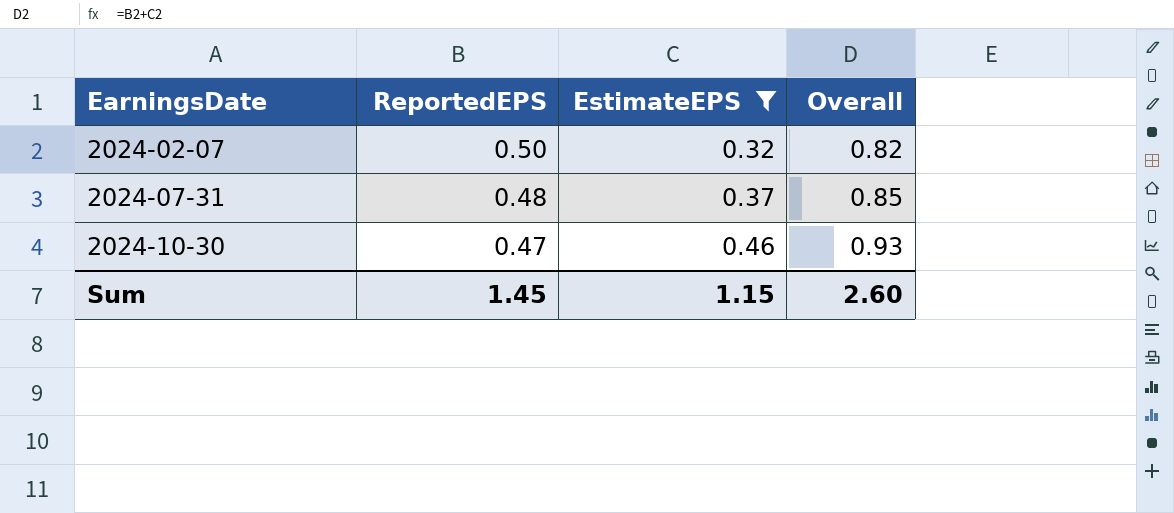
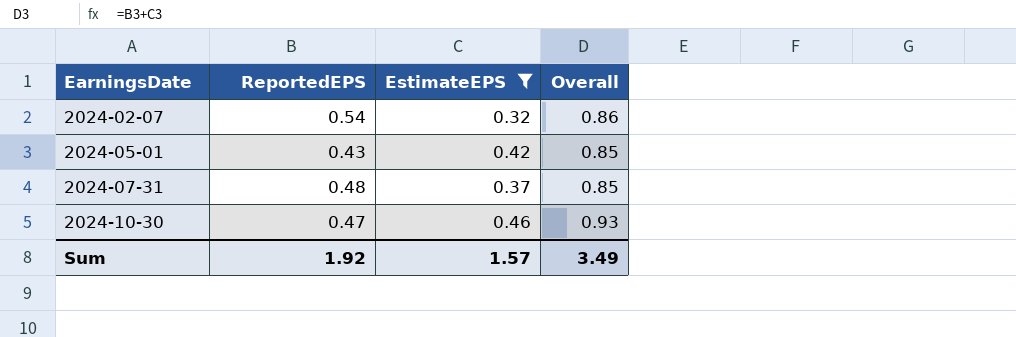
2024-02-07 | ReportedEPS: 0.50 -> 0.54
2024-02-07 | Overall: 0.82 -> 0.86
row 2024-05-01: none -> 0.43 | 0.42 | 0.85
Sum | ReportedEPS: 1.45 -> 1.92
Sum | EstimateEPS: 1.15 -> 1.57
Sum | Overall: 2.60 -> 3.49

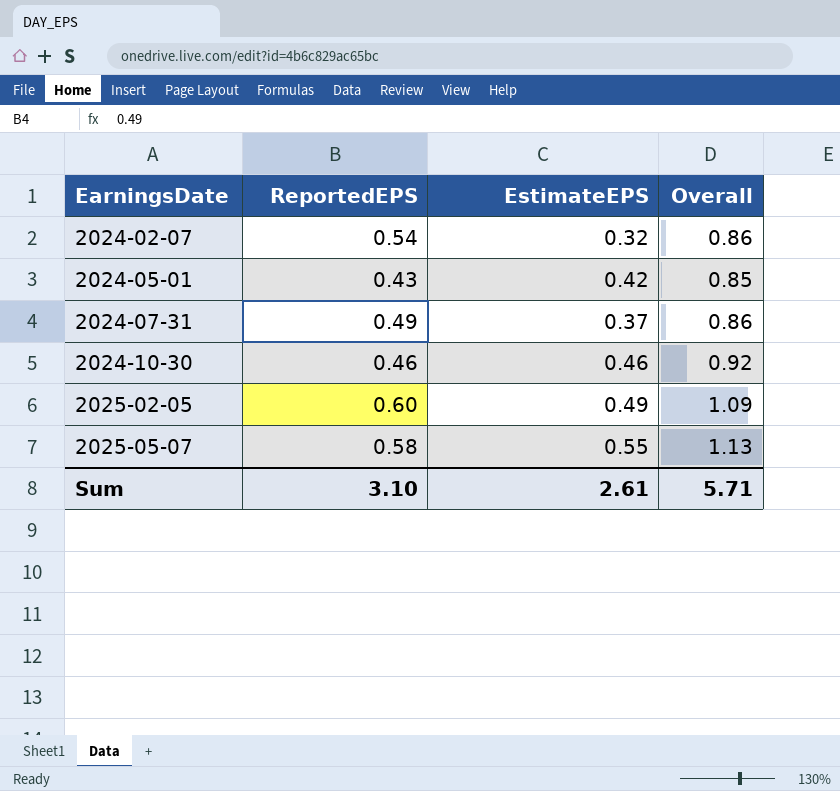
filter: EstimateEPS <= 0.46 -> none
2024-07-31 | ReportedEPS: 0.48 -> 0.49
2024-07-31 | Overall: 0.85 -> 0.86
2024-10-30 | ReportedEPS: 0.47 -> 0.46
2024-10-30 | Overall: 0.93 -> 0.92
Sum | ReportedEPS: 1.92 -> 3.10
Sum | EstimateEPS: 1.57 -> 2.61
Sum | Overall: 3.49 -> 5.71

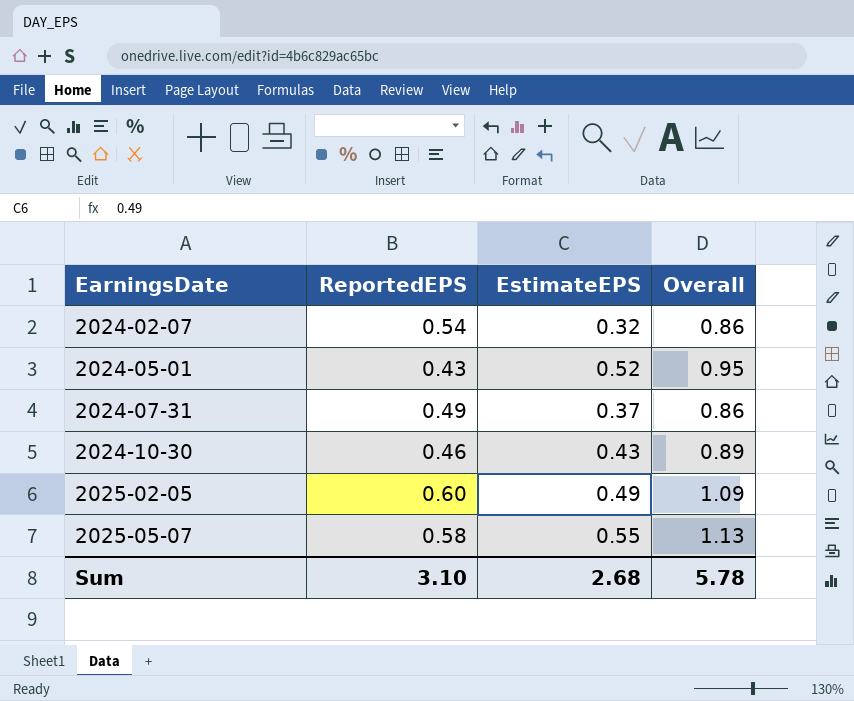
2024-05-01 | EstimateEPS: 0.42 -> 0.52
2024-05-01 | Overall: 0.85 -> 0.95
2024-10-30 | EstimateEPS: 0.46 -> 0.43
2024-10-30 | Overall: 0.92 -> 0.89
Sum | EstimateEPS: 2.61 -> 2.68
Sum | Overall: 5.71 -> 5.78

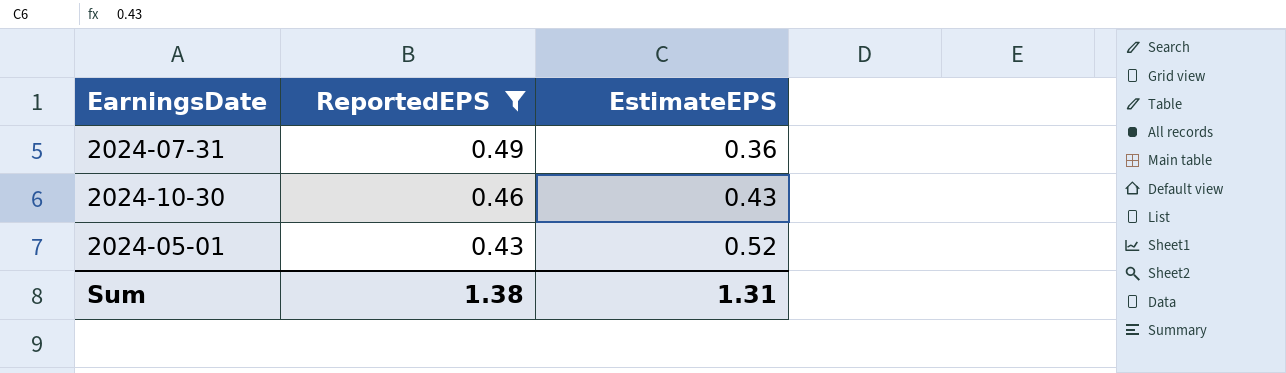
filter: none -> ReportedEPS <= 0.49
row order: EarningsDate ascending -> ReportedEPS descending
column Overall | formula: [ReportedEPS] + [EstimateEPS] -> none
2024-07-31 | EstimateEPS: 0.37 -> 0.36
Sum | ReportedEPS: 3.10 -> 1.38
Sum | EstimateEPS: 2.68 -> 1.31

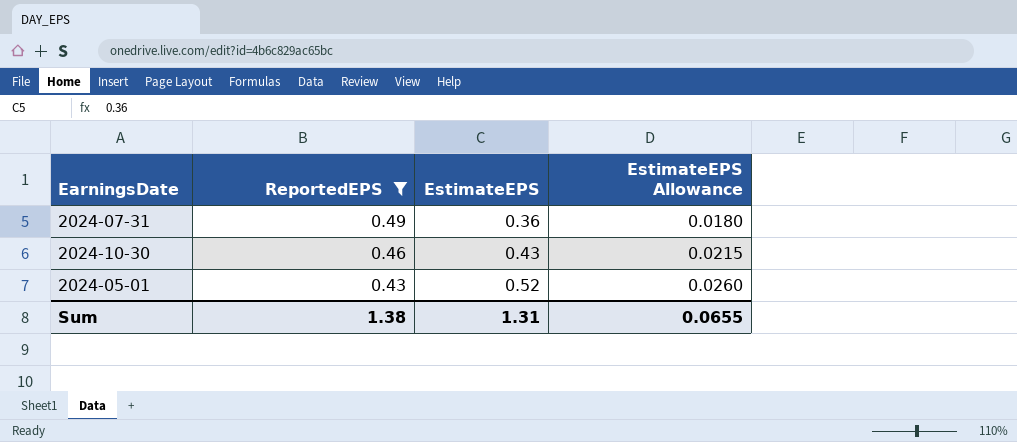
column EstimateEPS Allowance | formula: none -> [EstimateEPS] * 0.05

